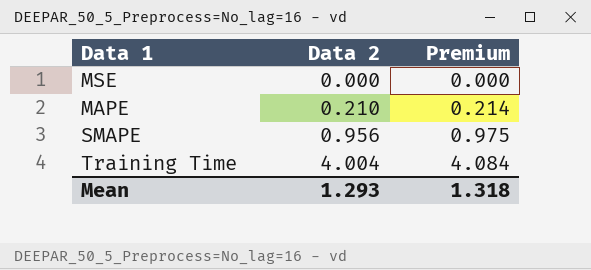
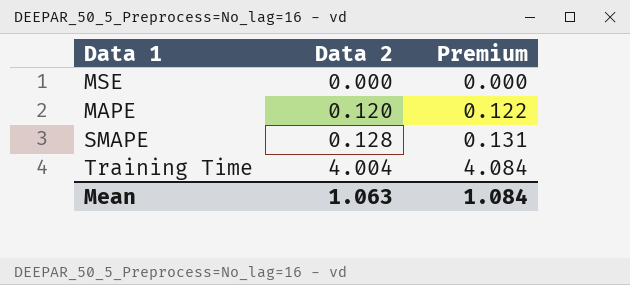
MAPE | Data 2: 0.210 -> 0.120
MAPE | Premium: 0.214 -> 0.122
SMAPE | Data 2: 0.956 -> 0.128
SMAPE | Premium: 0.975 -> 0.131
Mean | Data 2: 1.293 -> 1.063
Mean | Premium: 1.318 -> 1.084

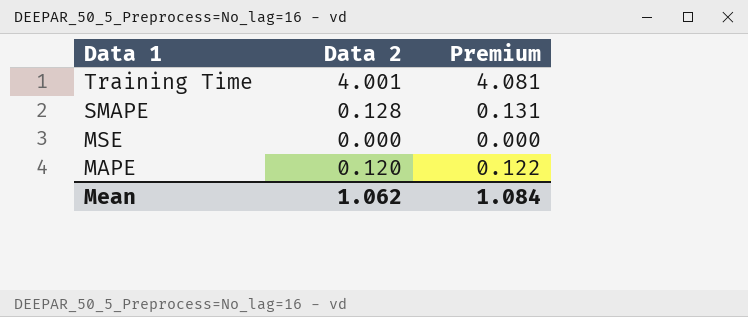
row order: Data 2 ascending -> Data 1 descending
Training Time | Data 2: 4.004 -> 4.001
Training Time | Premium: 4.084 -> 4.081
Mean | Data 2: 1.063 -> 1.062

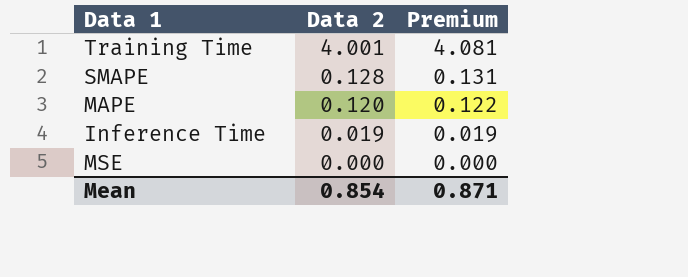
row order: Data 1 descending -> Data 2 descending
row Inference Time: none -> 0.019 | 0.019
Mean | Data 2: 1.062 -> 0.854
Mean | Premium: 1.084 -> 0.871

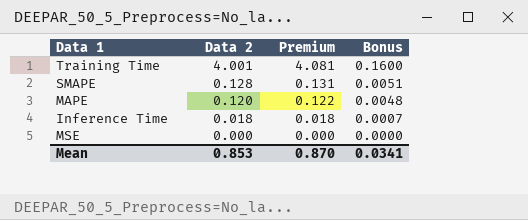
column Bonus | formula: none -> [Data 2] * 0.04
Inference Time | Data 2: 0.019 -> 0.018
Inference Time | Premium: 0.019 -> 0.018
Mean | Data 2: 0.854 -> 0.853
Mean | Premium: 0.871 -> 0.870

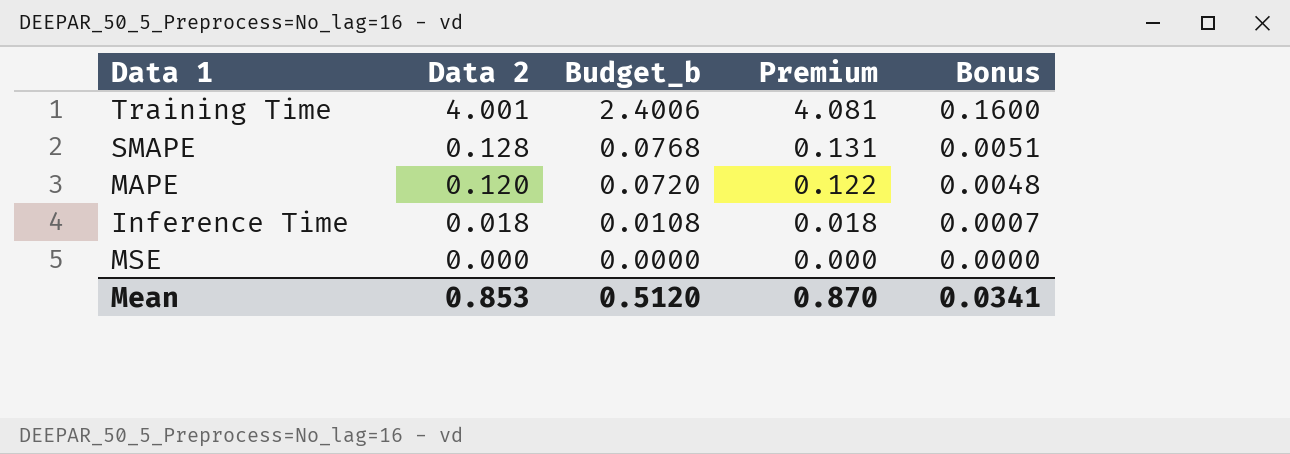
column Budget_b | formula: none -> [Data 2] * 0.6

